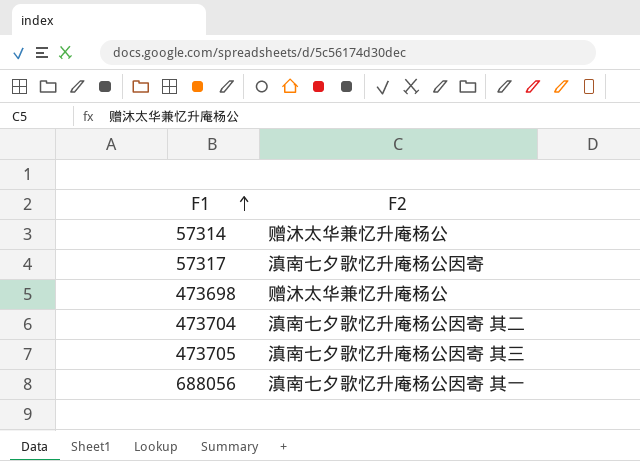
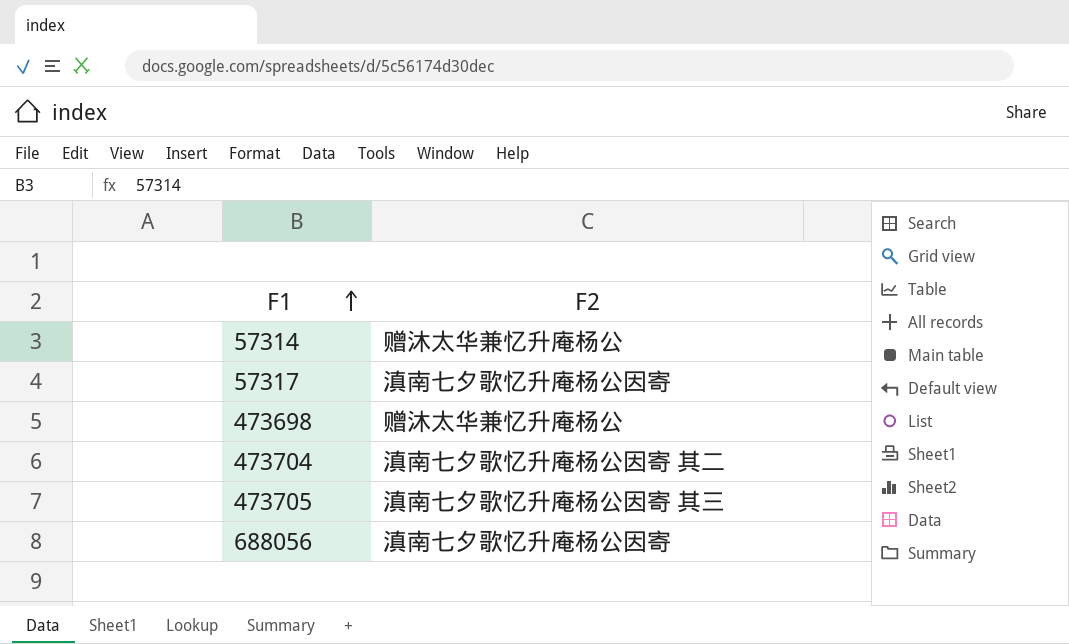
688056 | F2: 滇南七夕歌忆升庵杨公因寄 其一 -> 滇南七夕歌忆升庵杨公因寄

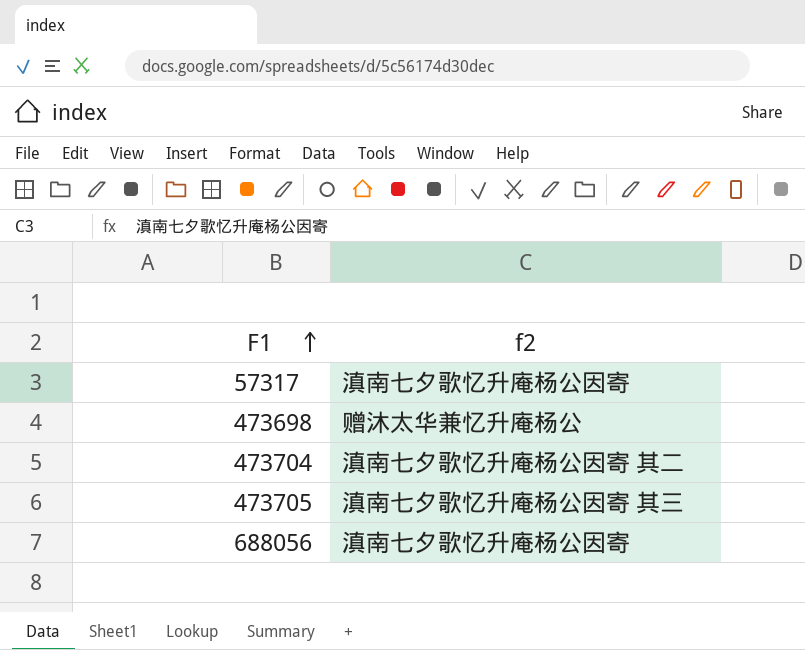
column name: F2 -> f2
row 57314: 赠沐太华兼忆升庵杨公 -> none

